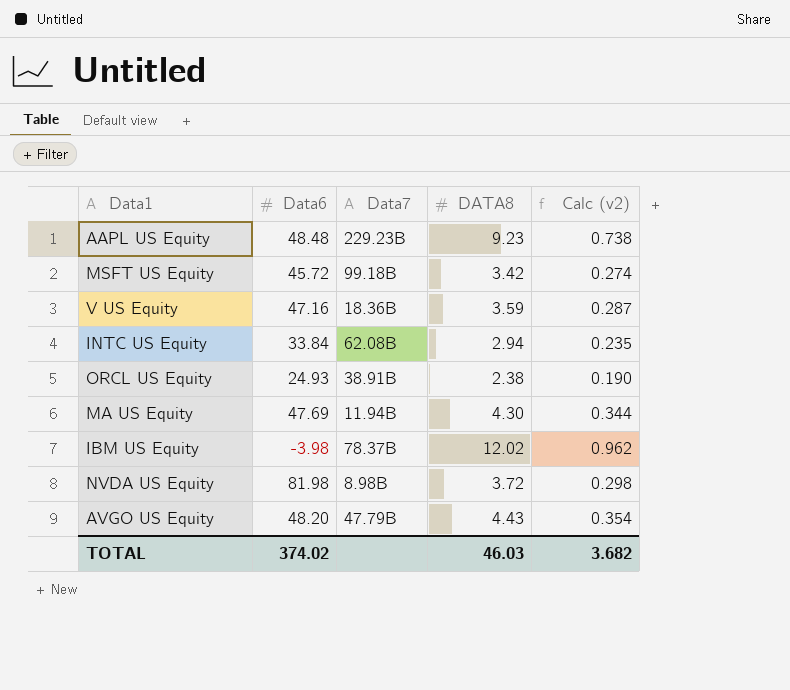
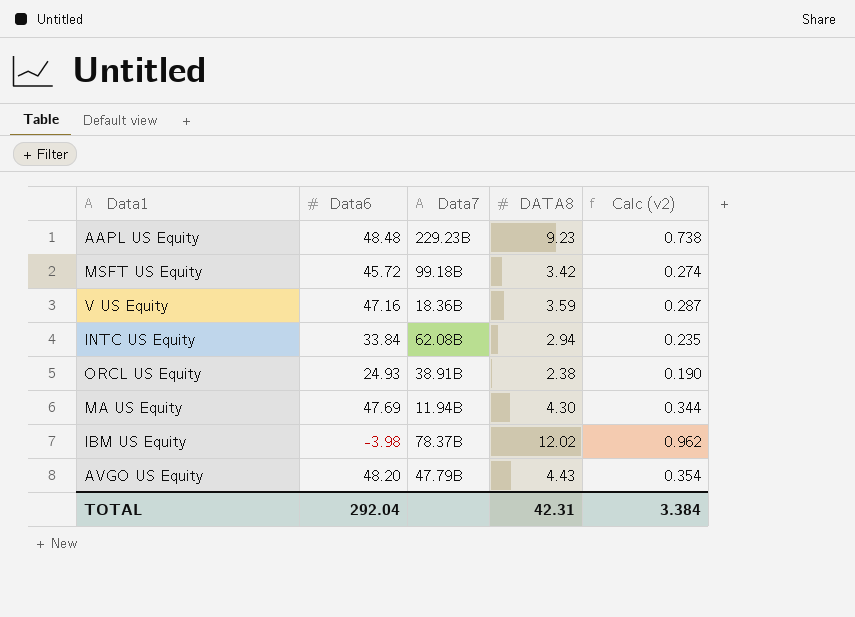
row NVDA US Equity: 81.98 | 8.98B | 3.72 | 0.298 -> none
TOTAL | Data6: 374.02 -> 292.04
TOTAL | DATA8: 46.03 -> 42.31
TOTAL | Calc (v2): 3.682 -> 3.384

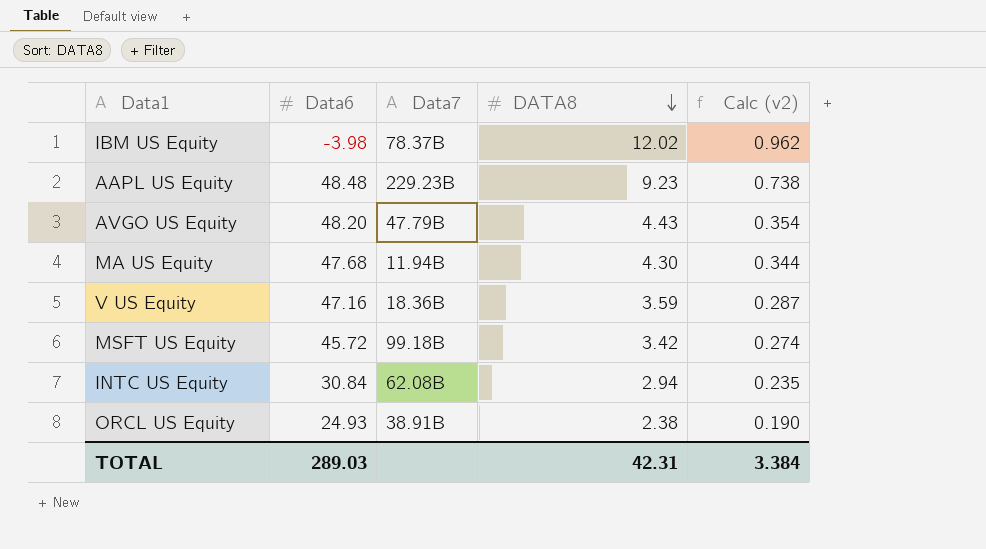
row order: none -> DATA8 descending
MA US Equity | Data6: 47.69 -> 47.68
INTC US Equity | Data6: 33.84 -> 30.84
TOTAL | Data6: 292.04 -> 289.03

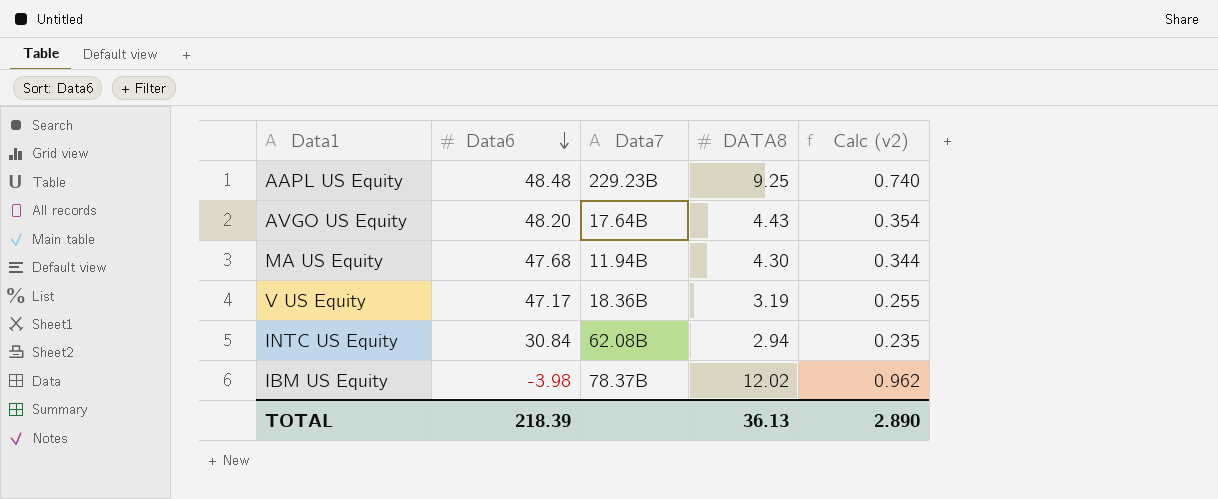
row order: DATA8 descending -> Data6 descending
row MSFT US Equity: 45.72 | 99.18B | 3.42 | 0.274 -> none
row ORCL US Equity: 24.93 | 38.91B | 2.38 | 0.190 -> none
AAPL US Equity | DATA8: 9.23 -> 9.25
AAPL US Equity | Calc (v2): 0.738 -> 0.740
AVGO US Equity | Data7: 47.79B -> 17.64B
V US Equity | Data6: 47.16 -> 47.17
V US Equity | DATA8: 3.59 -> 3.19
V US Equity | Calc (v2): 0.287 -> 0.255
TOTAL | Data6: 289.03 -> 218.39
TOTAL | DATA8: 42.31 -> 36.13
TOTAL | Calc (v2): 3.384 -> 2.890

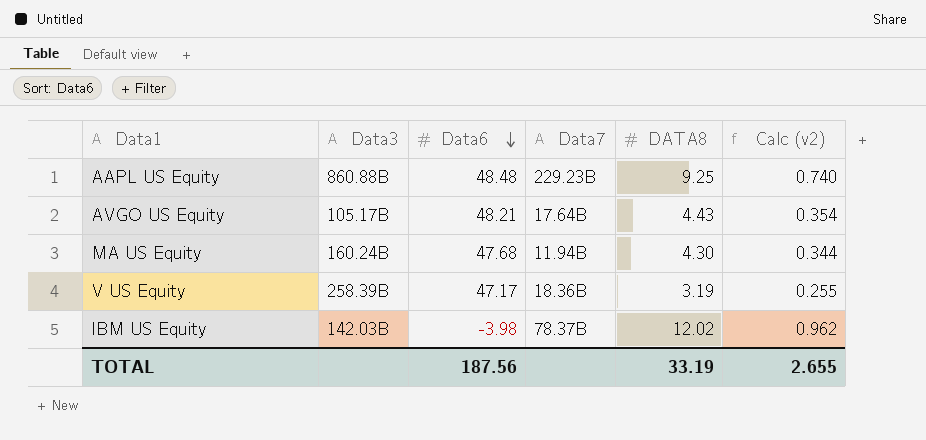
column Data3 | position: none -> 2
row INTC US Equity: 30.84 | 62.08B | 2.94 | 0.235 -> none
AVGO US Equity | Data6: 48.20 -> 48.21
TOTAL | Data6: 218.39 -> 187.56
TOTAL | DATA8: 36.13 -> 33.19
TOTAL | Calc (v2): 2.890 -> 2.655

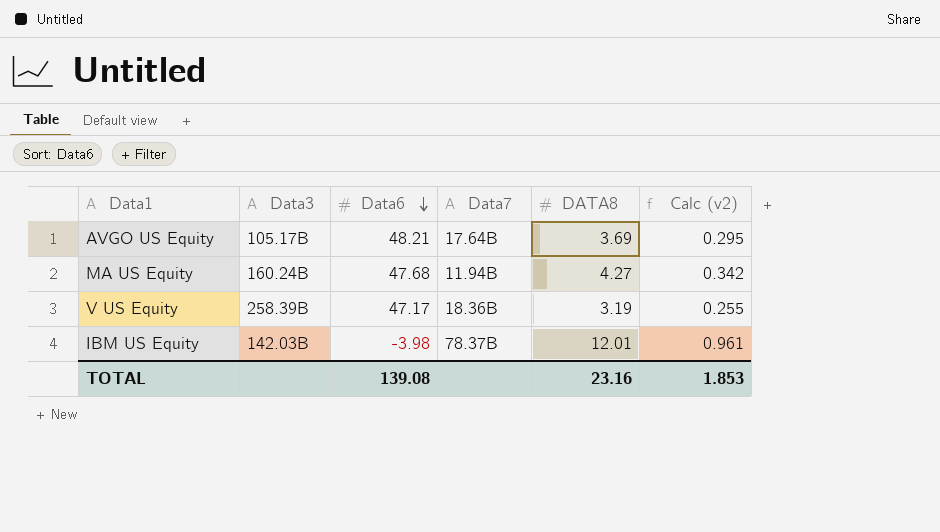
row AAPL US Equity: 860.88B | 48.48 | 229.23B | 9.25 | 0.740 -> none
AVGO US Equity | DATA8: 4.43 -> 3.69
AVGO US Equity | Calc (v2): 0.354 -> 0.295
MA US Equity | DATA8: 4.30 -> 4.27
MA US Equity | Calc (v2): 0.344 -> 0.342
IBM US Equity | DATA8: 12.02 -> 12.01
IBM US Equity | Calc (v2): 0.962 -> 0.961
TOTAL | Data6: 187.56 -> 139.08
TOTAL | DATA8: 33.19 -> 23.16
TOTAL | Calc (v2): 2.655 -> 1.853

